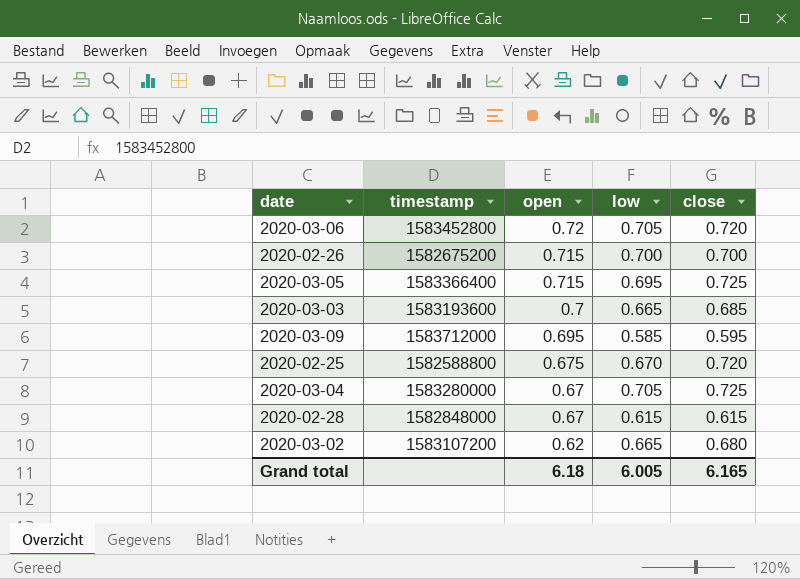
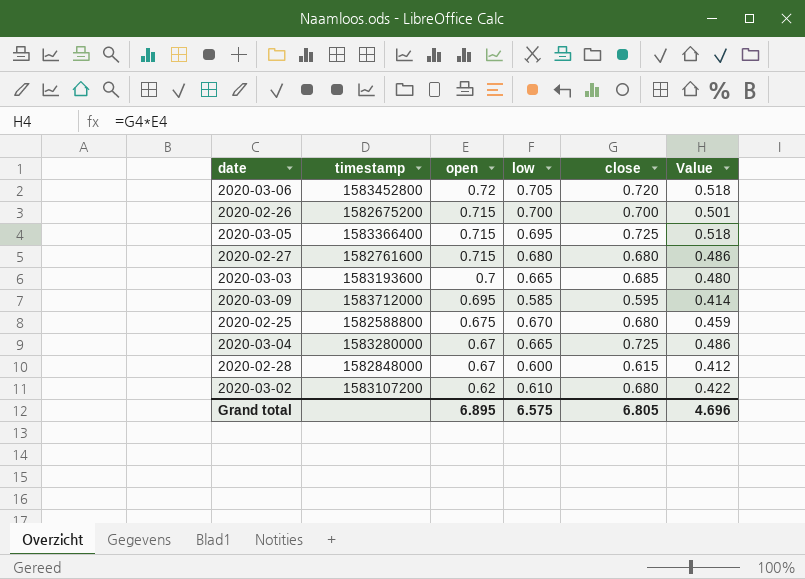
column Value | formula: none -> [open] * [close]
row 2020-02-27: none -> 1582761600 | 0.715 | 0.680 | 0.680 | 0.486
2020-02-25 | close: 0.720 -> 0.680
2020-03-04 | low: 0.705 -> 0.665
2020-02-28 | low: 0.615 -> 0.600
2020-03-02 | low: 0.665 -> 0.610
Grand total | open: 6.18 -> 6.895
Grand total | low: 6.005 -> 6.575
Grand total | close: 6.165 -> 6.805

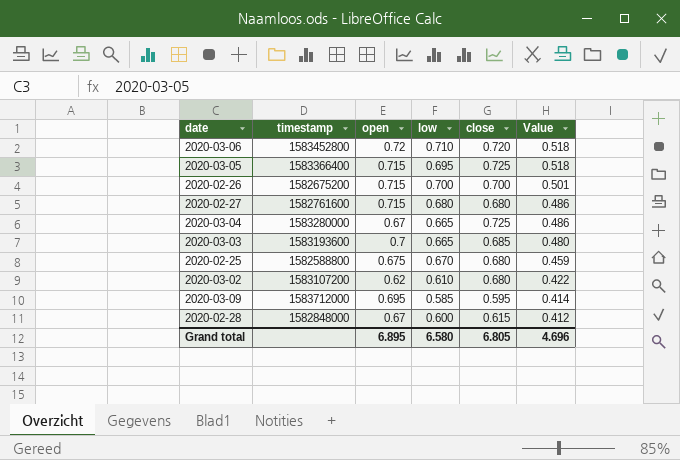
row order: open descending -> Value descending
2020-03-06 | low: 0.705 -> 0.710
Grand total | low: 6.575 -> 6.580

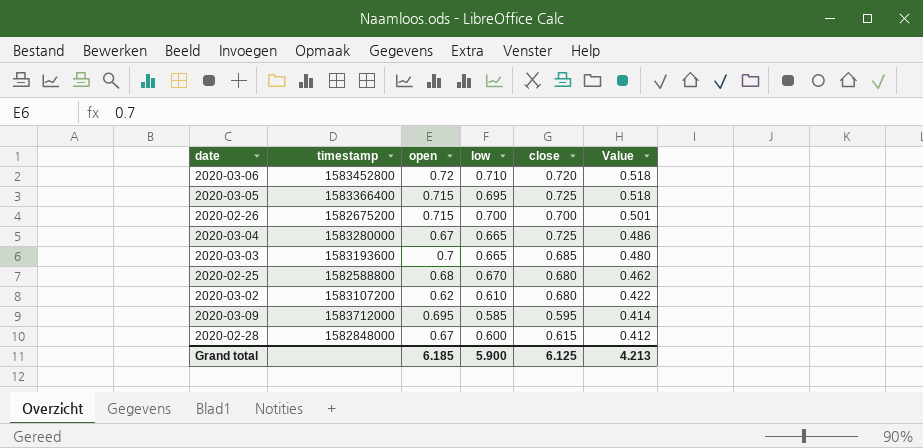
row 2020-02-27: 1582761600 | 0.715 | 0.680 | 0.680 | 0.486 -> none
2020-02-25 | open: 0.675 -> 0.68
2020-02-25 | Value: 0.459 -> 0.462
Grand total | open: 6.895 -> 6.185
Grand total | low: 6.580 -> 5.900
Grand total | close: 6.805 -> 6.125
Grand total | Value: 4.696 -> 4.213

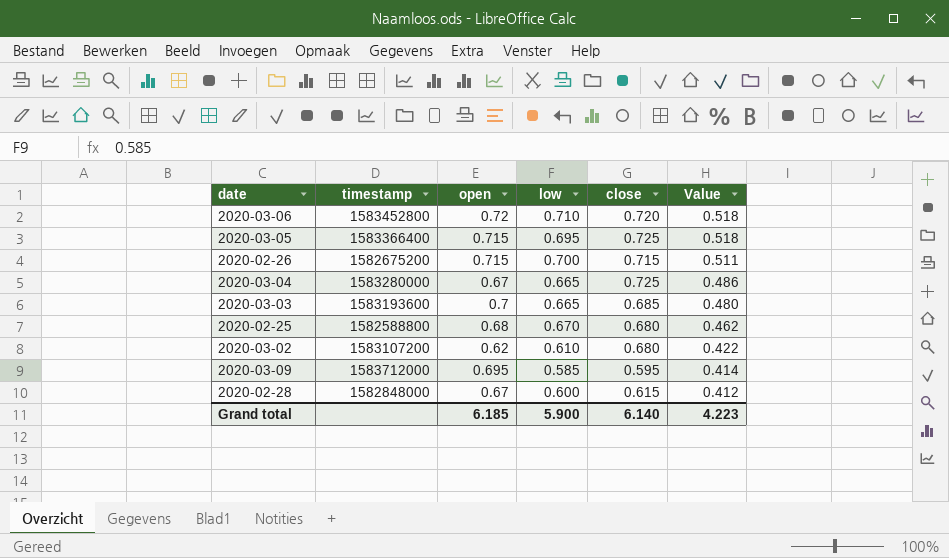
2020-02-26 | close: 0.700 -> 0.715
2020-02-26 | Value: 0.501 -> 0.511
Grand total | close: 6.125 -> 6.140
Grand total | Value: 4.213 -> 4.223

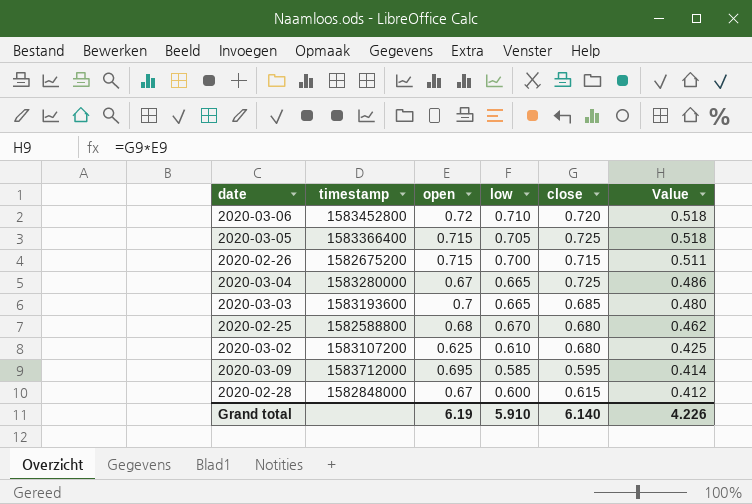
2020-03-05 | low: 0.695 -> 0.705
2020-03-02 | open: 0.62 -> 0.625
2020-03-02 | Value: 0.422 -> 0.425
Grand total | open: 6.185 -> 6.19
Grand total | low: 5.900 -> 5.910
Grand total | Value: 4.223 -> 4.226

